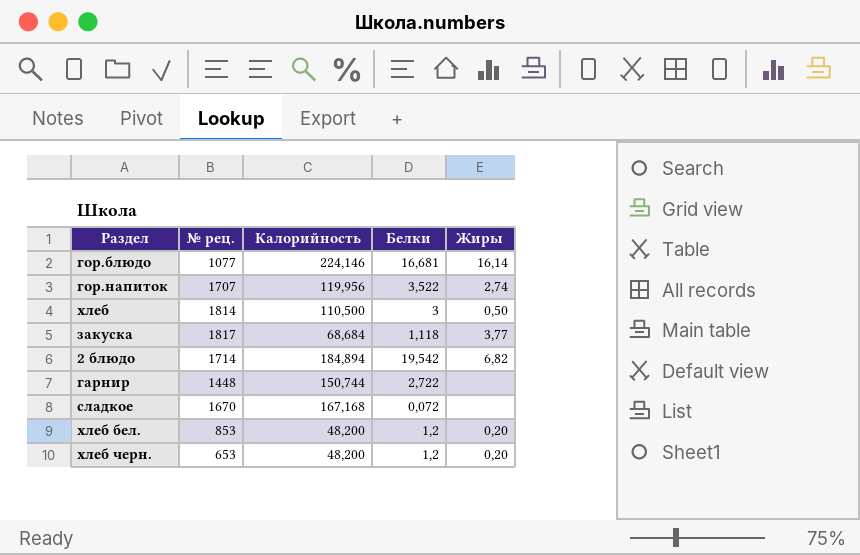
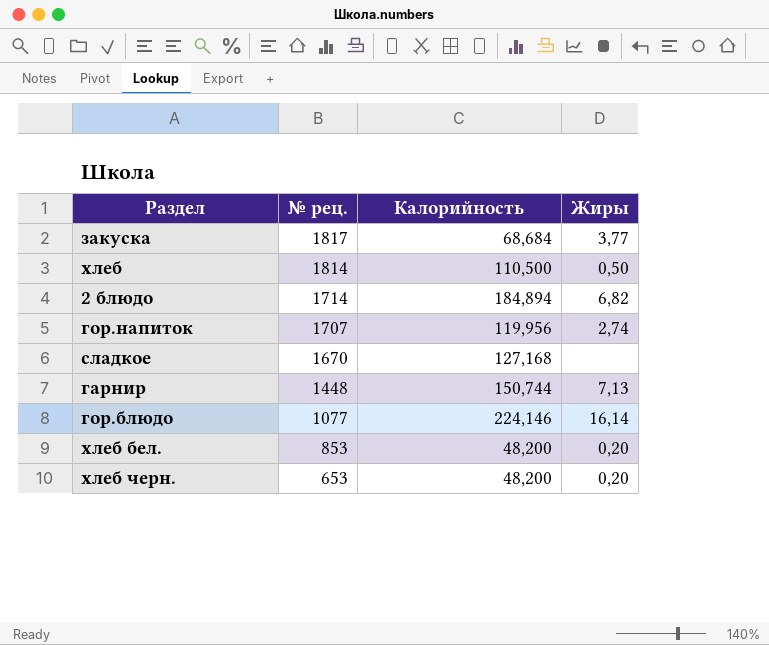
row order: none -> № рец. descending
column Белки | position: 4 -> none
сладкое | Калорийность: 167,168 -> 127,168
гарнир | Жиры: none -> 7,13

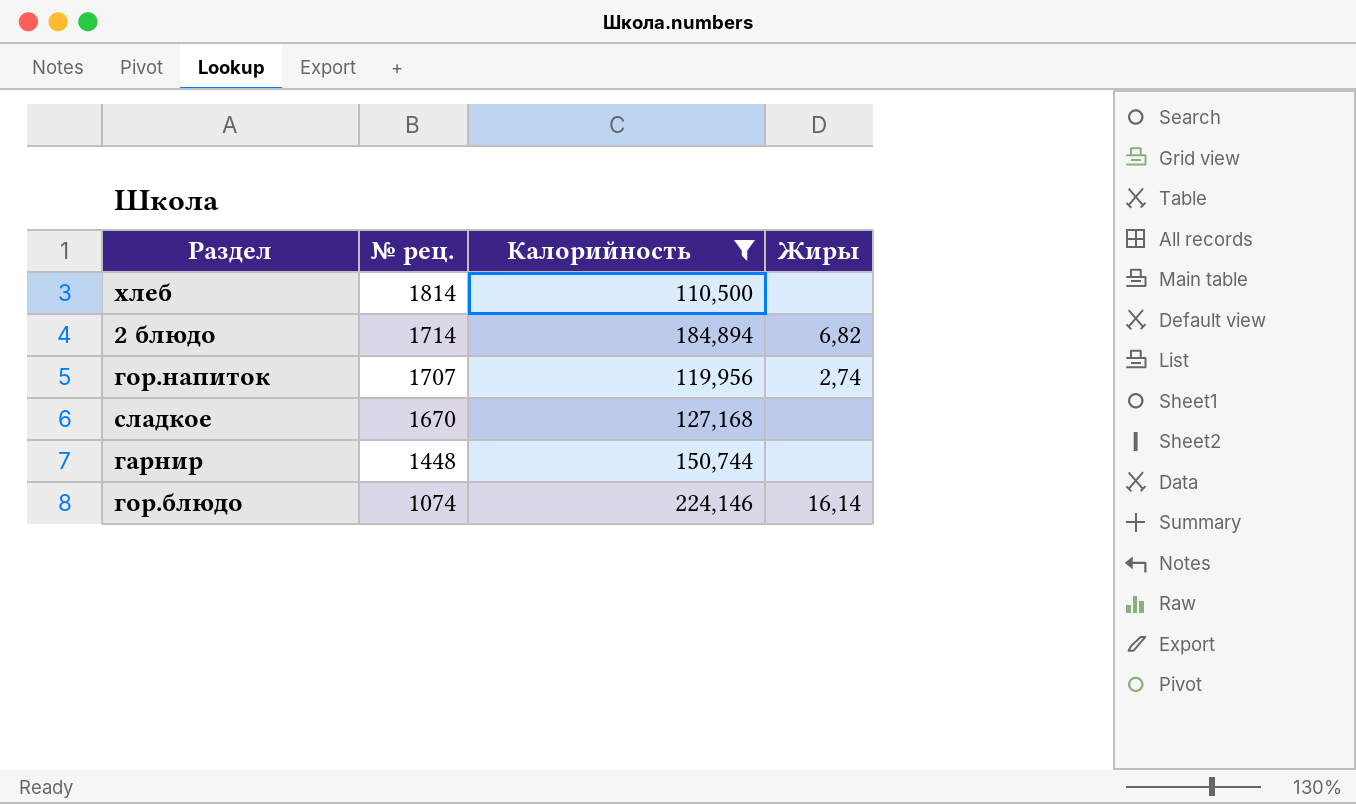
filter: none -> Калорийность >= 110,500
хлеб | Жиры: 0,50 -> none
гарнир | Жиры: 7,13 -> none
гор.блюдо | № рец.: 1077 -> 1074

